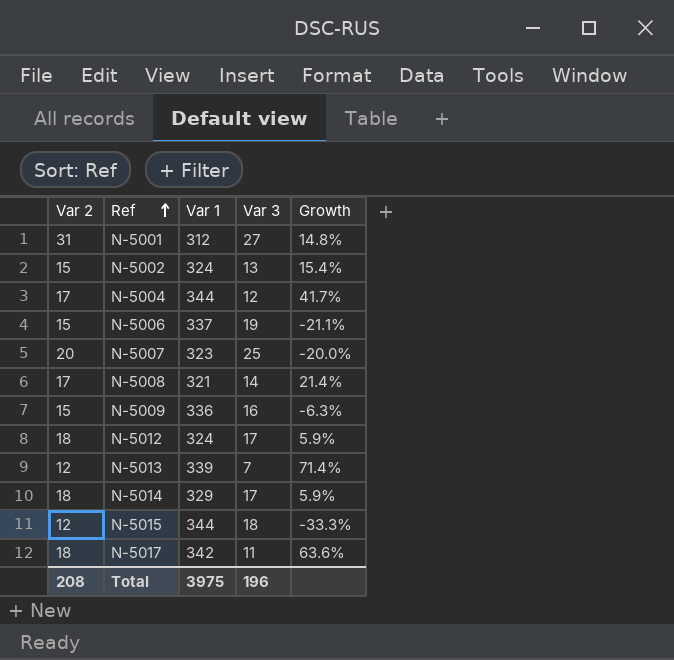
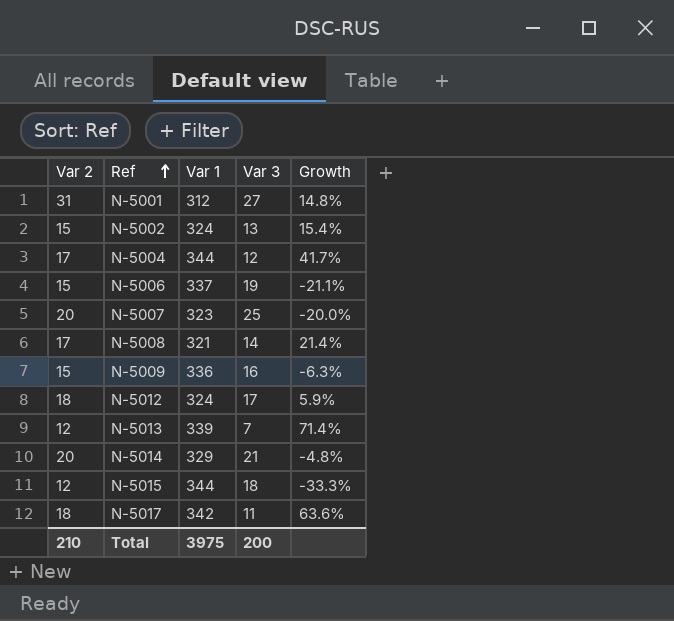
N-5014 | Var 2: 18 -> 20
N-5014 | Var 3: 17 -> 21
N-5014 | Growth: 5.9% -> -4.8%
Total | Var 2: 208 -> 210
Total | Var 3: 196 -> 200

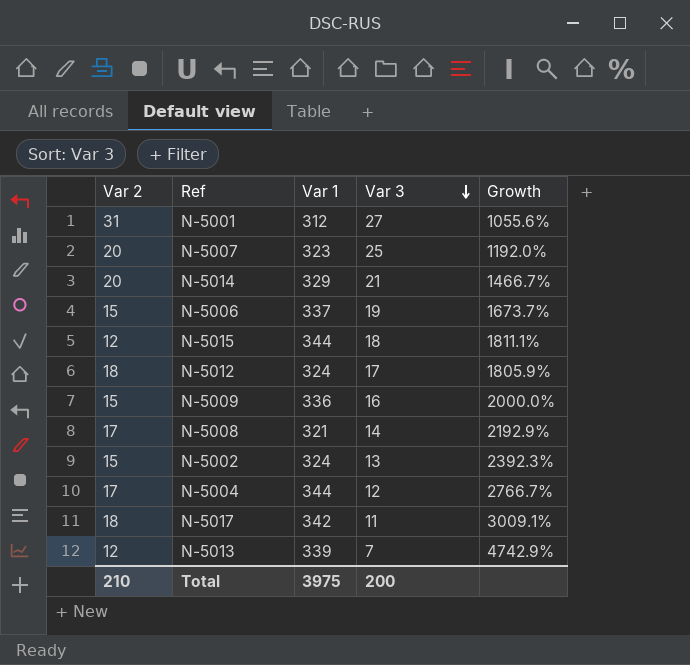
row order: Ref ascending -> Var 3 descending
column Growth | formula: ([Var 2] - [Var 3]) / [Var 3] -> ([Var 1] - [Var 3]) / [Var 3]

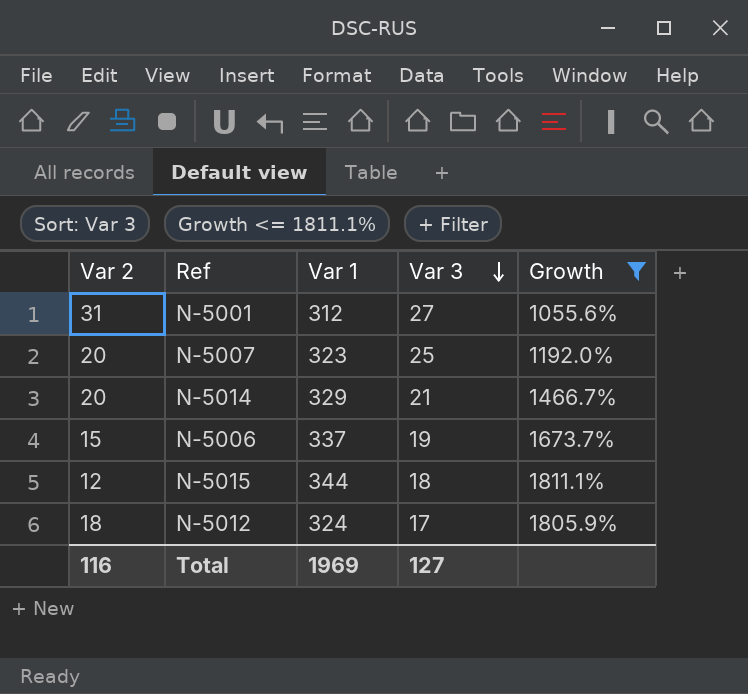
filter: none -> Growth <= 1811.1%
Total | Var 2: 210 -> 116
Total | Var 1: 3975 -> 1969
Total | Var 3: 200 -> 127

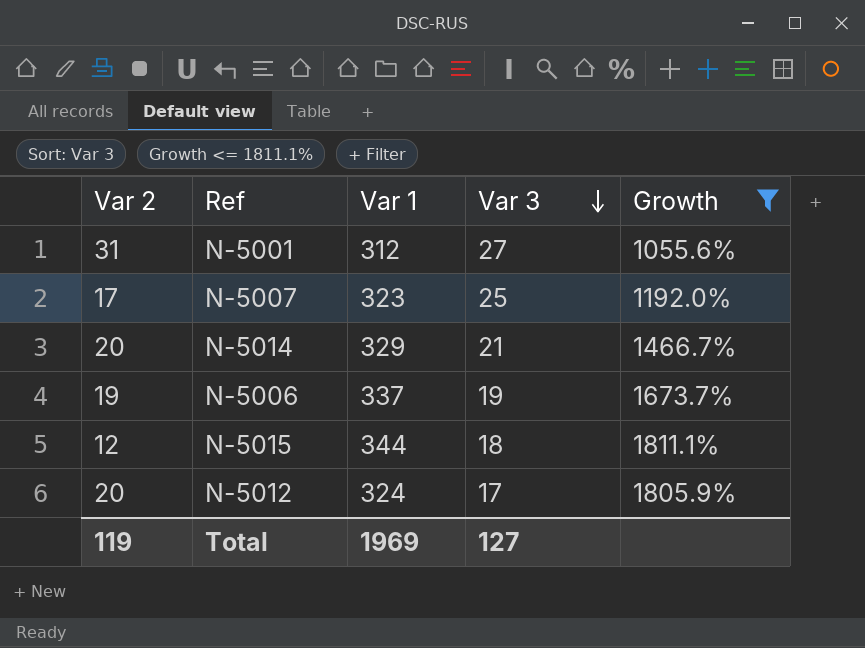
N-5007 | Var 2: 20 -> 17
N-5006 | Var 2: 15 -> 19
N-5012 | Var 2: 18 -> 20
Total | Var 2: 116 -> 119

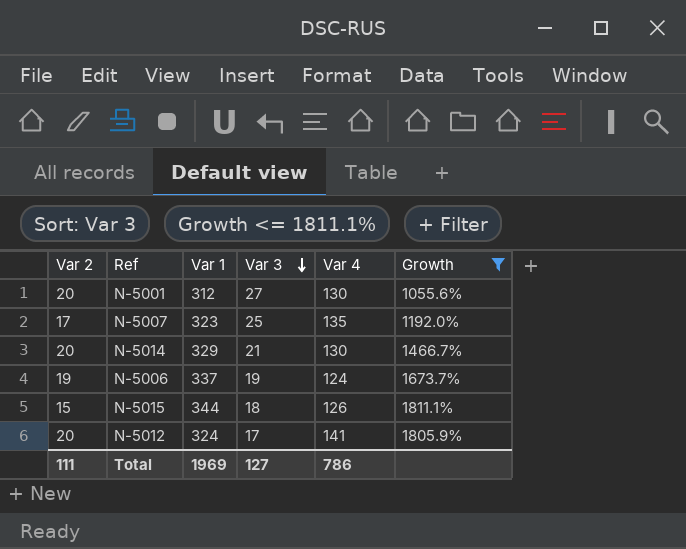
column Var 4 | position: none -> 5
N-5001 | Var 2: 31 -> 20
N-5015 | Var 2: 12 -> 15
Total | Var 2: 119 -> 111

